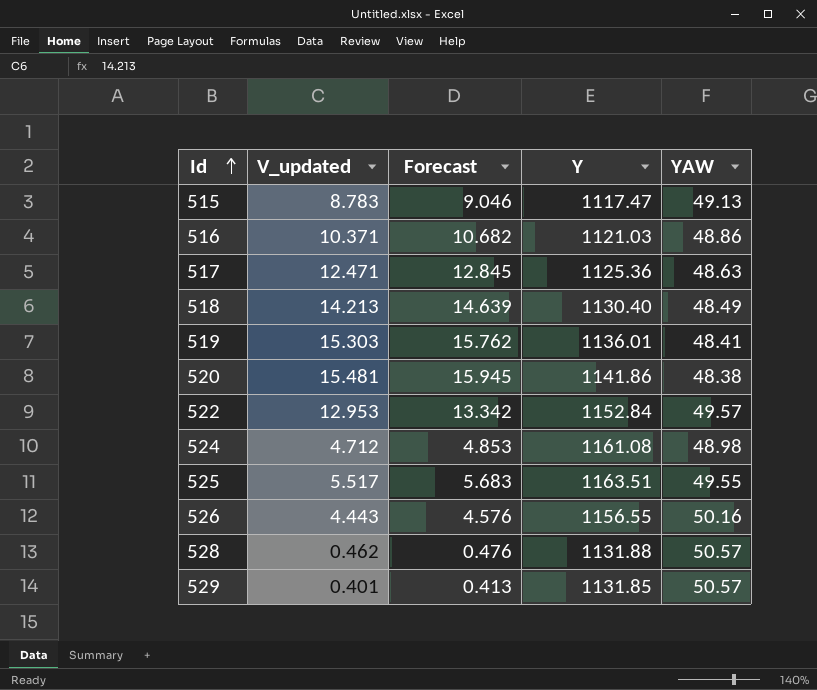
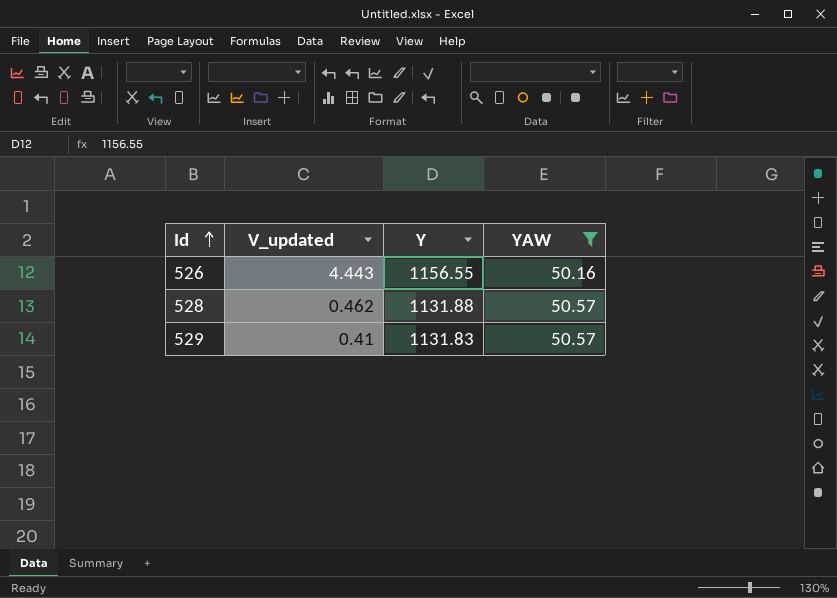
filter: none -> YAW >= 50.16
column Forecast | formula: [V_updated] * 1.03 -> none
529 | V_updated: 0.401 -> 0.41
529 | Y: 1131.85 -> 1131.83

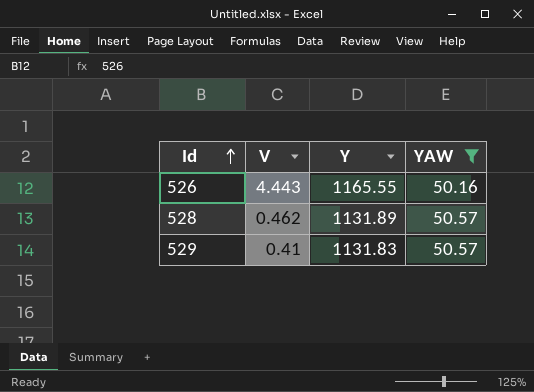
column name: V_updated -> V
526 | Y: 1156.55 -> 1165.55
528 | Y: 1131.88 -> 1131.89

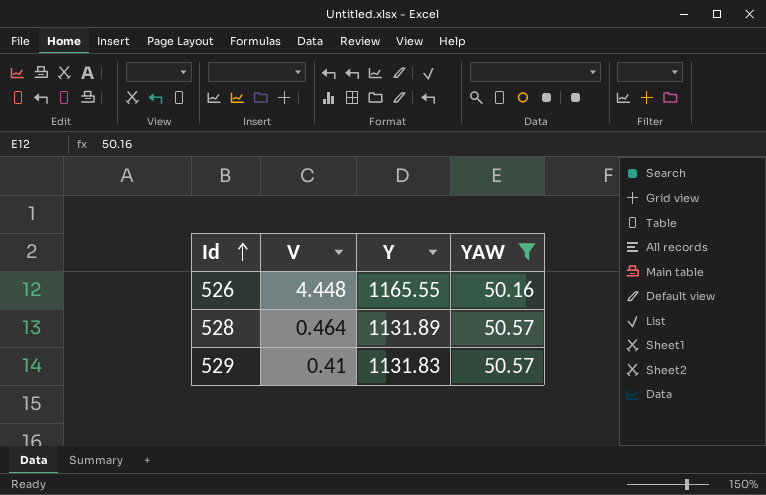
526 | V: 4.443 -> 4.448
528 | V: 0.462 -> 0.464

